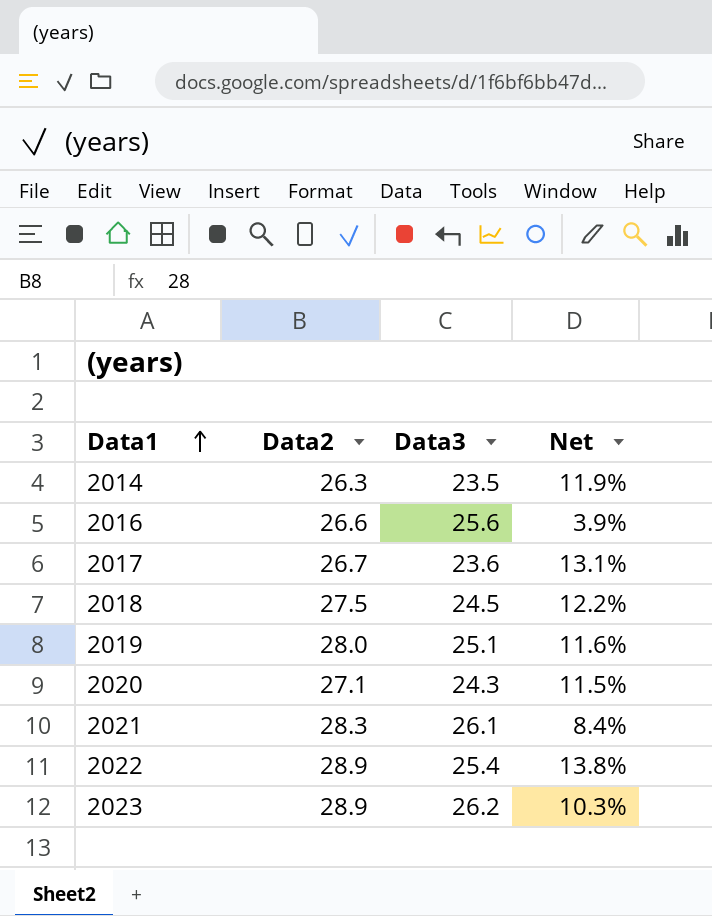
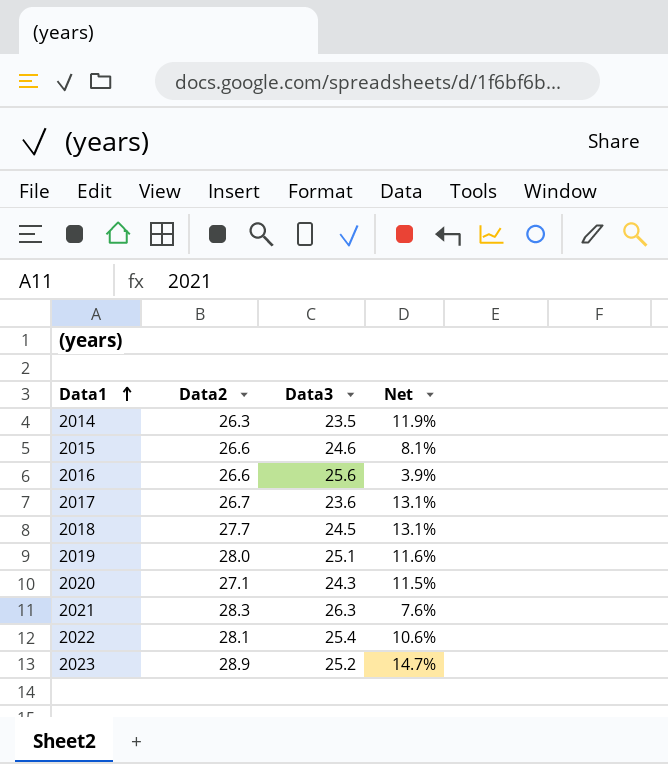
row 2015: none -> 26.6 | 24.6 | 8.1%
2018 | Data2: 27.5 -> 27.7
2018 | Net: 12.2% -> 13.1%
2021 | Data3: 26.1 -> 26.3
2021 | Net: 8.4% -> 7.6%
2022 | Data2: 28.9 -> 28.1
2022 | Net: 13.8% -> 10.6%
2023 | Data3: 26.2 -> 25.2
2023 | Net: 10.3% -> 14.7%

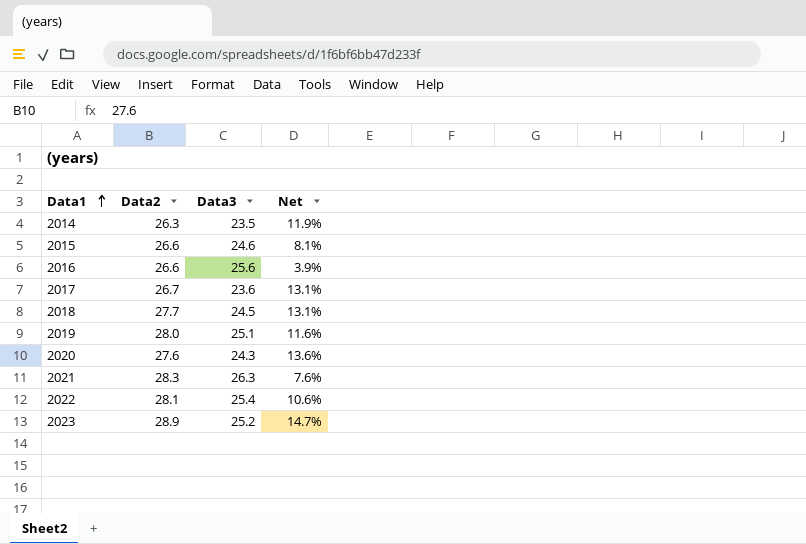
2020 | Data2: 27.1 -> 27.6
2020 | Net: 11.5% -> 13.6%

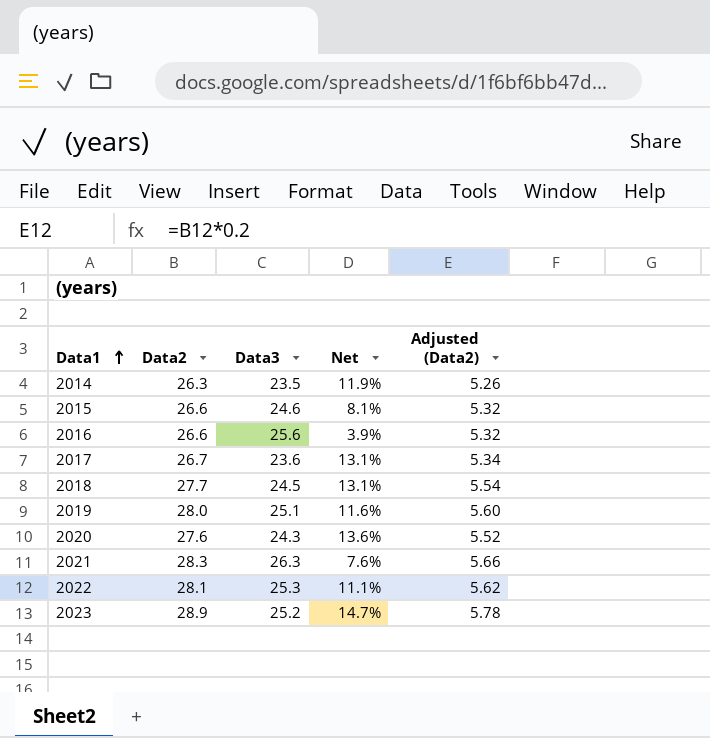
column Adjusted (Data2) | formula: none -> [Data2] * 0.2
2022 | Data3: 25.4 -> 25.3
2022 | Net: 10.6% -> 11.1%

